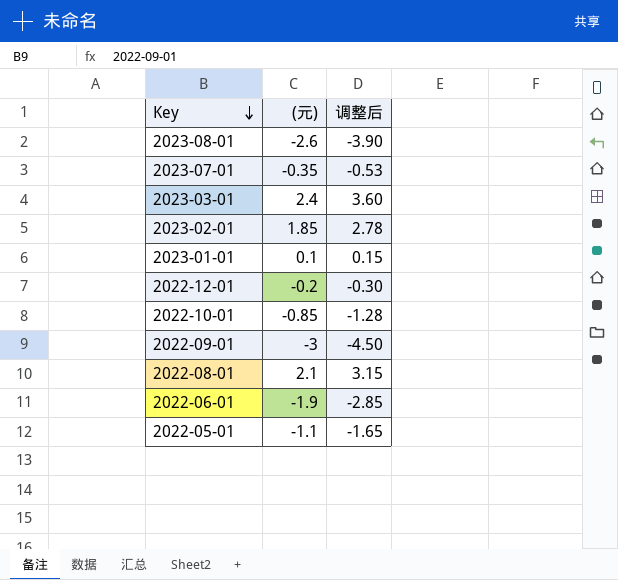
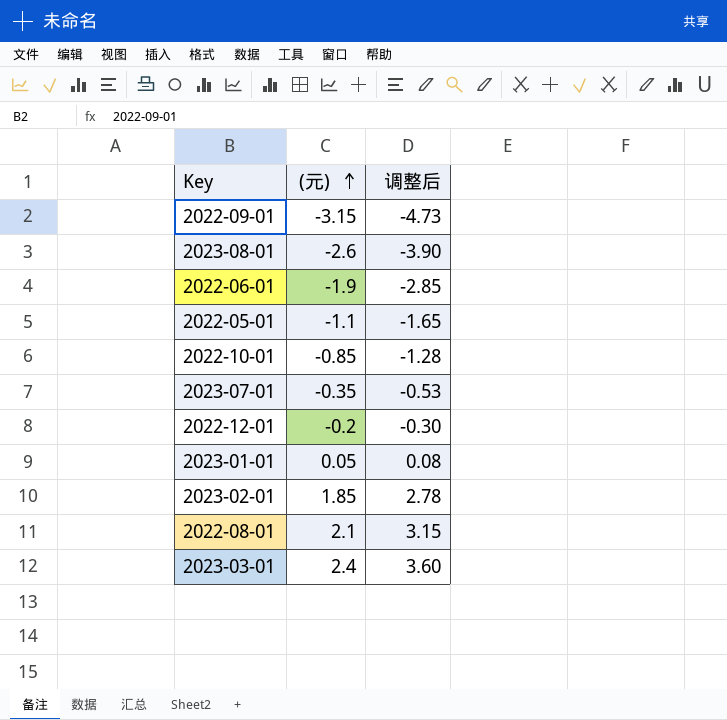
row order: Key descending -> (元) ascending
2022-09-01 | (元): -3 -> -3.15
2022-09-01 | 调整后: -4.50 -> -4.73
2023-01-01 | (元): 0.1 -> 0.05
2023-01-01 | 调整后: 0.15 -> 0.08

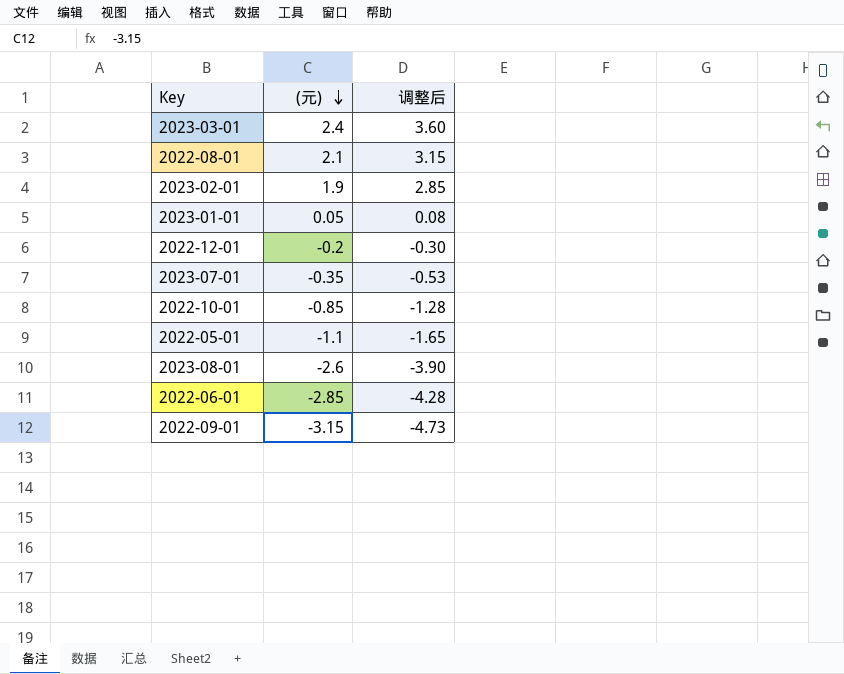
row order: (元) ascending -> (元) descending
2023-02-01 | (元): 1.85 -> 1.9
2023-02-01 | 调整后: 2.78 -> 2.85
2022-06-01 | (元): -1.9 -> -2.85
2022-06-01 | 调整后: -2.85 -> -4.28

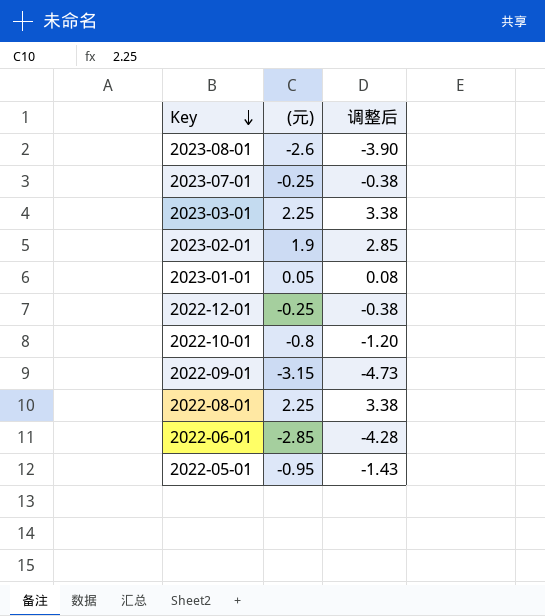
row order: (元) descending -> Key descending
2023-07-01 | (元): -0.35 -> -0.25
2023-07-01 | 调整后: -0.53 -> -0.38
2023-03-01 | (元): 2.4 -> 2.25
2023-03-01 | 调整后: 3.60 -> 3.38
2022-12-01 | (元): -0.2 -> -0.25
2022-12-01 | 调整后: -0.30 -> -0.38
2022-10-01 | (元): -0.85 -> -0.8
2022-10-01 | 调整后: -1.28 -> -1.20
2022-08-01 | (元): 2.1 -> 2.25
2022-08-01 | 调整后: 3.15 -> 3.38
2022-05-01 | (元): -1.1 -> -0.95
2022-05-01 | 调整后: -1.65 -> -1.43

